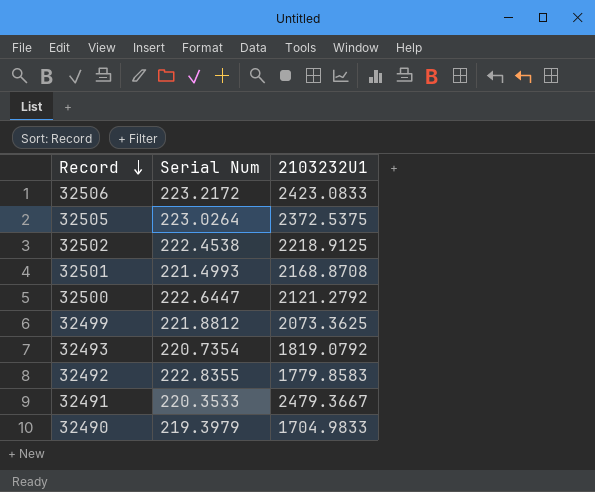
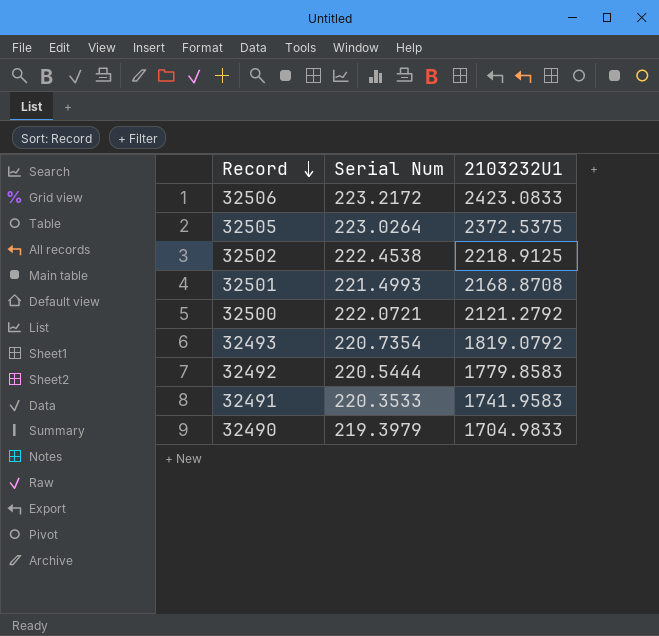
row 32499: 221.8812 | 2073.3625 -> none
32500 | Serial Num: 222.6447 -> 222.0721
32492 | Serial Num: 222.8355 -> 220.5444
32491 | 2103232U1: 2479.3667 -> 1741.9583

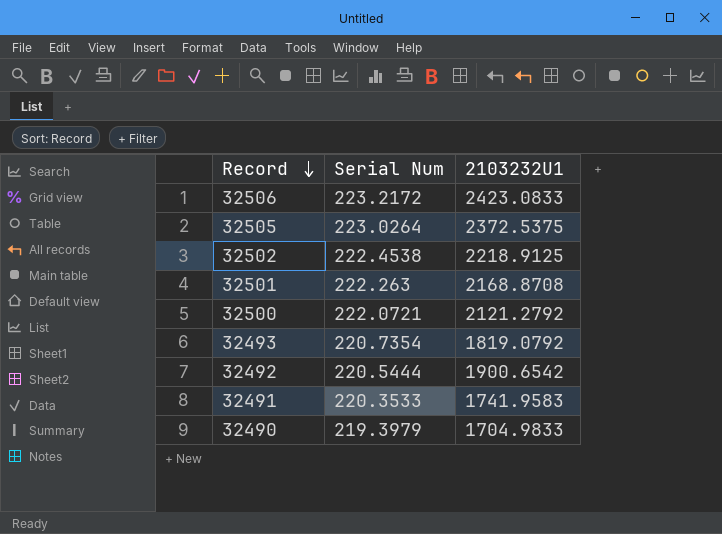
32501 | Serial Num: 221.4993 -> 222.263
32492 | 2103232U1: 1779.8583 -> 1900.6542

